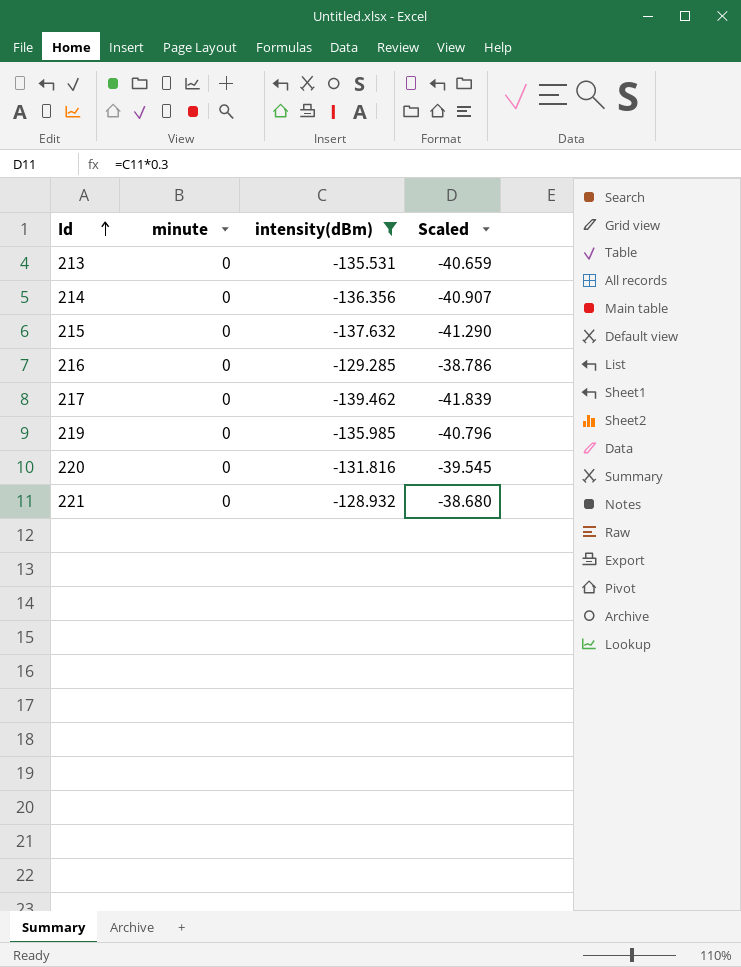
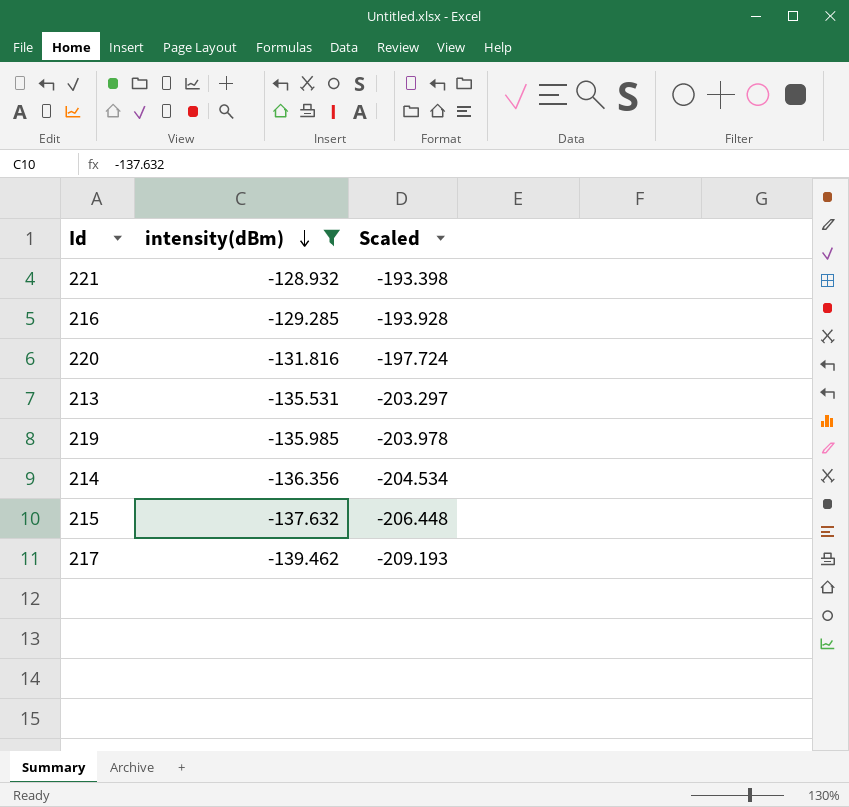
row order: Id ascending -> intensity(dBm) descending
column minute | position: 2 -> none
column Scaled | formula: [intensity(dBm)] * 0.3 -> [intensity(dBm)] * 1.5

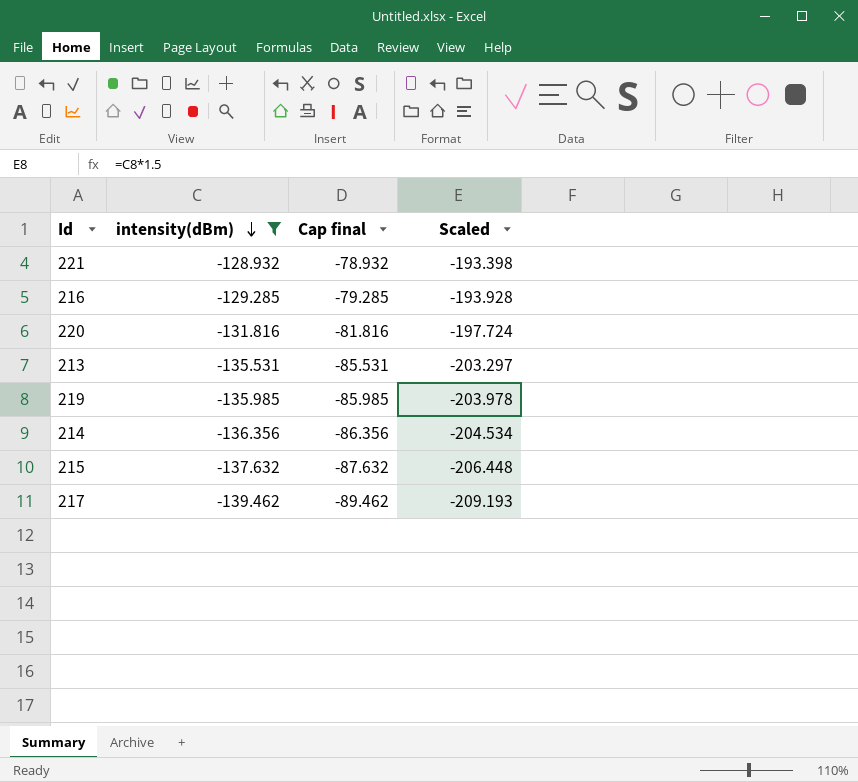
column Cap final | formula: none -> [intensity(dBm)] + 50

